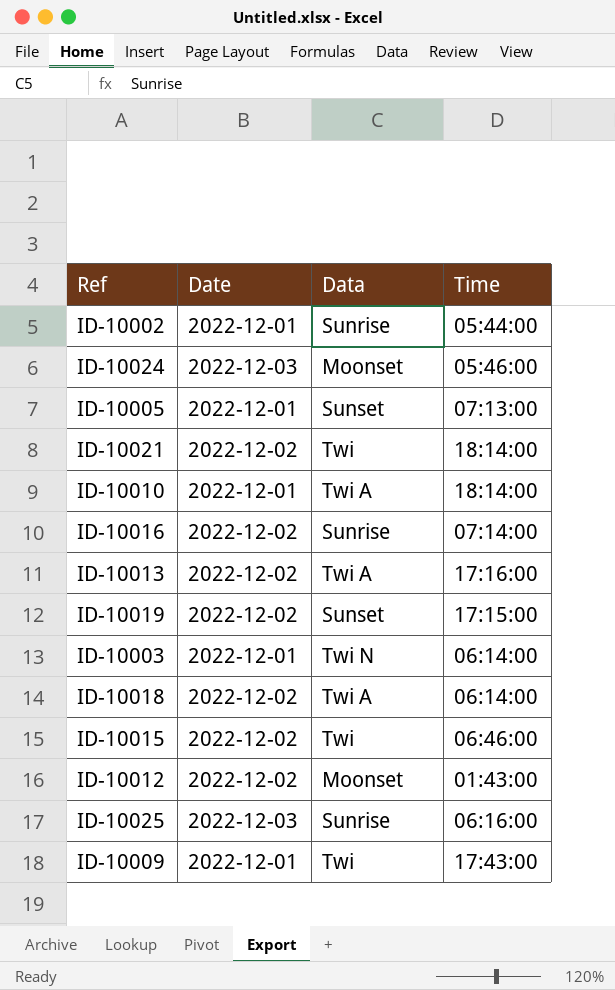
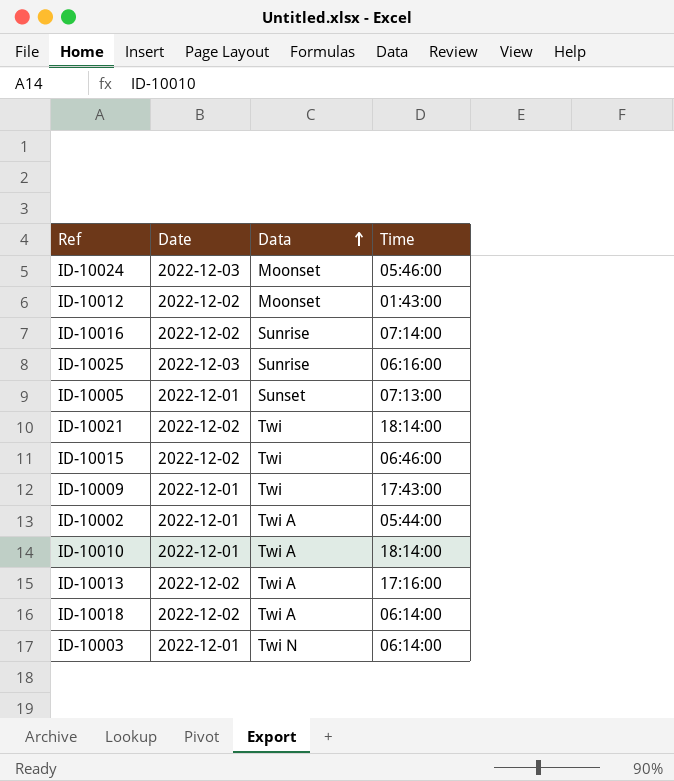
row order: none -> Data ascending
row ID-10019: 2022-12-02 | Sunset | 17:15:00 -> none
ID-10002 | Data: Sunrise -> Twi A

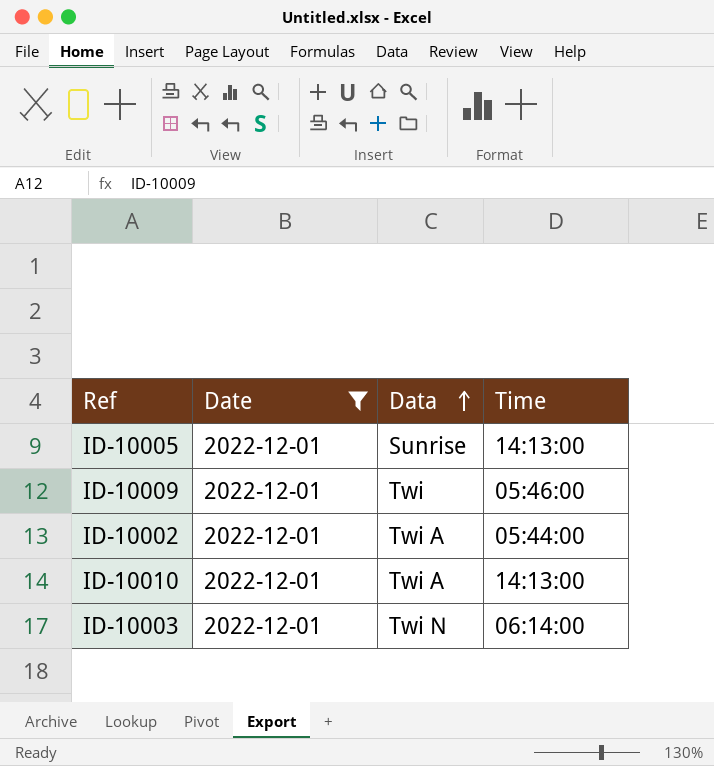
filter: none -> Date = 2022-12-01
ID-10005 | Data: Sunset -> Sunrise
ID-10005 | Time: 07:13:00 -> 14:13:00
ID-10009 | Time: 17:43:00 -> 05:46:00
ID-10010 | Time: 18:14:00 -> 14:13:00

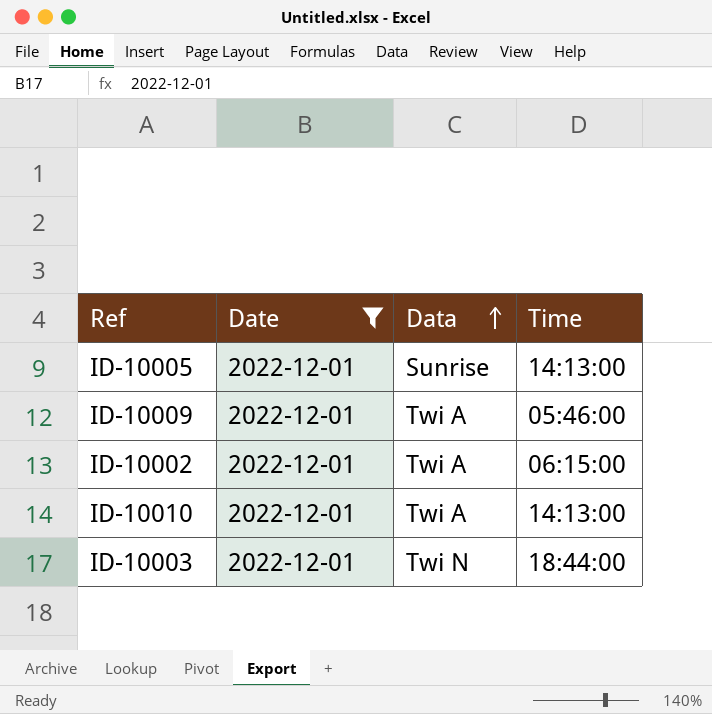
ID-10009 | Data: Twi -> Twi A
ID-10002 | Time: 05:44:00 -> 06:15:00
ID-10003 | Time: 06:14:00 -> 18:44:00

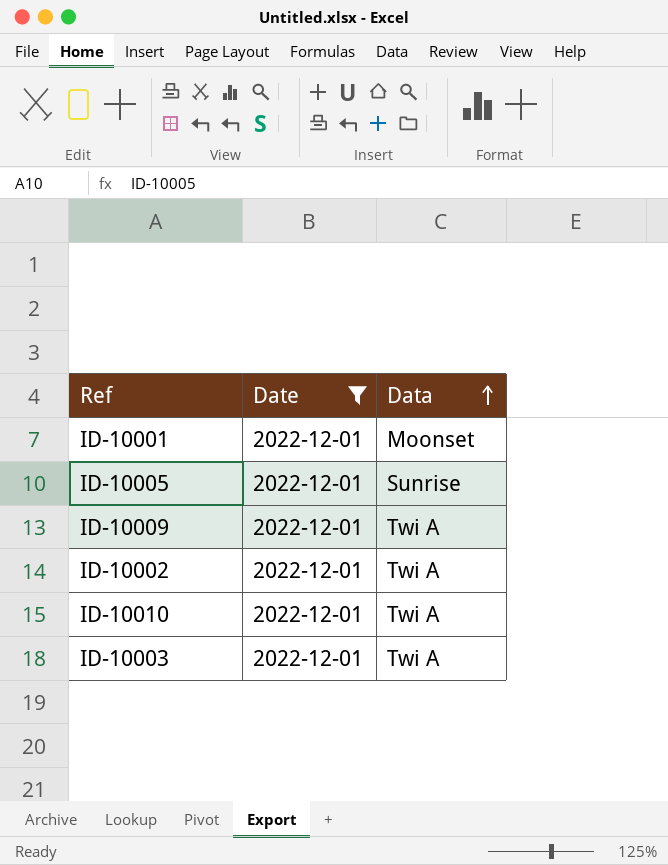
column Time | position: 4 -> none
row ID-10001: none -> 2022-12-01 | Moonset
ID-10003 | Data: Twi N -> Twi A

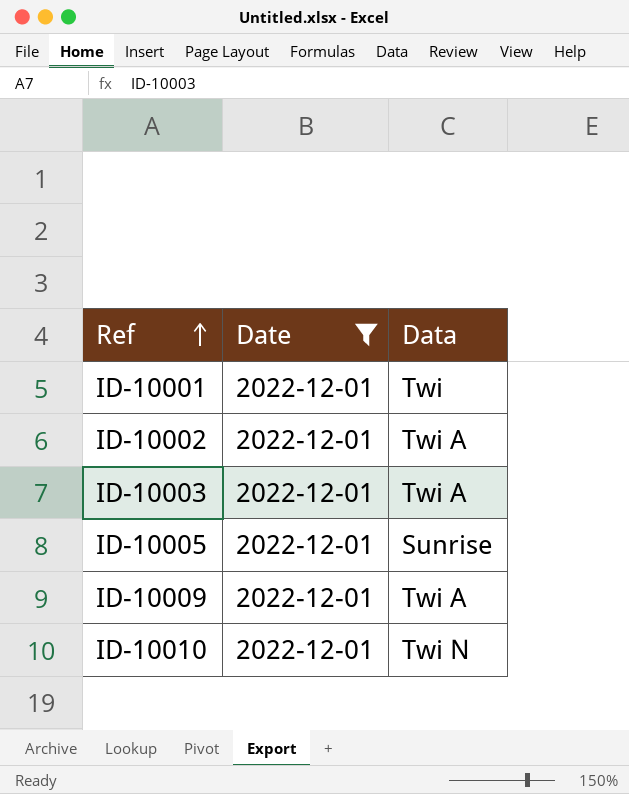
row order: Data ascending -> Ref ascending
ID-10001 | Data: Moonset -> Twi
ID-10010 | Data: Twi A -> Twi N

